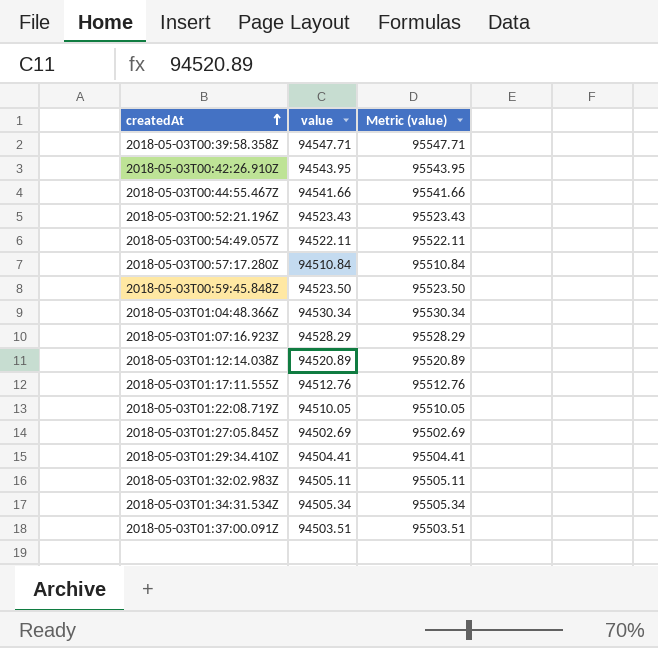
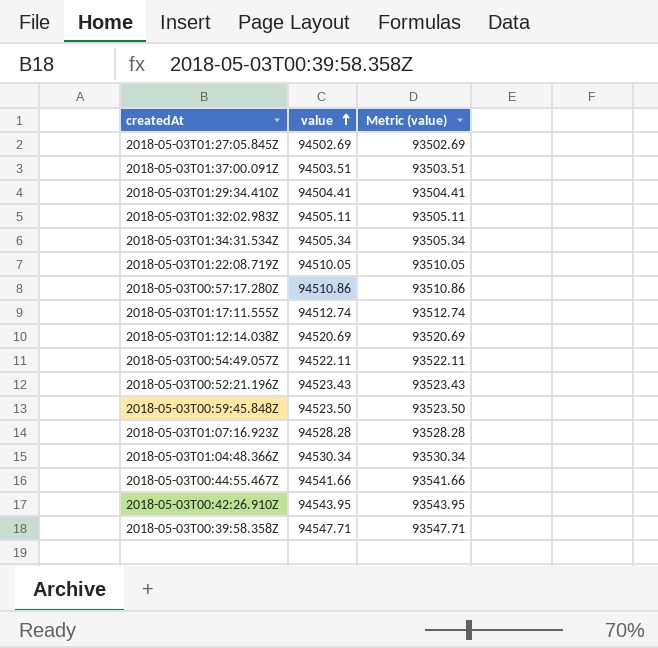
row order: createdAt ascending -> value ascending
column Metric (value) | formula: [value] + 1000 -> [value] - 1000
2018-05-03T00:57:17.280Z | value: 94510.84 -> 94510.86
2018-05-03T01:17:11.555Z | value: 94512.76 -> 94512.74
2018-05-03T01:12:14.038Z | value: 94520.89 -> 94520.69
2018-05-03T01:07:16.923Z | value: 94528.29 -> 94528.28

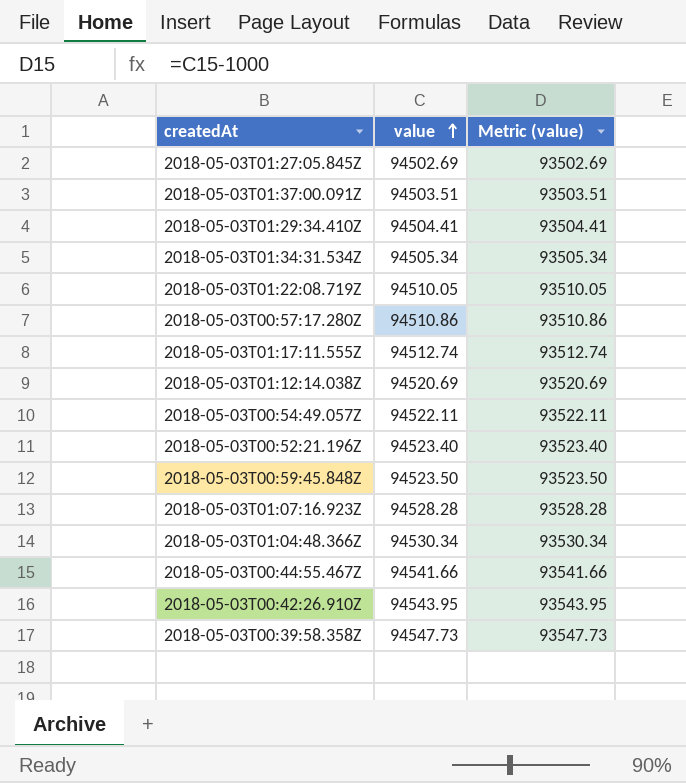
row 2018-05-03T01:32:02.983Z: 94505.11 | 93505.11 -> none
2018-05-03T00:52:21.196Z | value: 94523.43 -> 94523.40
2018-05-03T00:52:21.196Z | Metric (value): 93523.43 -> 93523.40
2018-05-03T00:39:58.358Z | value: 94547.71 -> 94547.73
2018-05-03T00:39:58.358Z | Metric (value): 93547.71 -> 93547.73

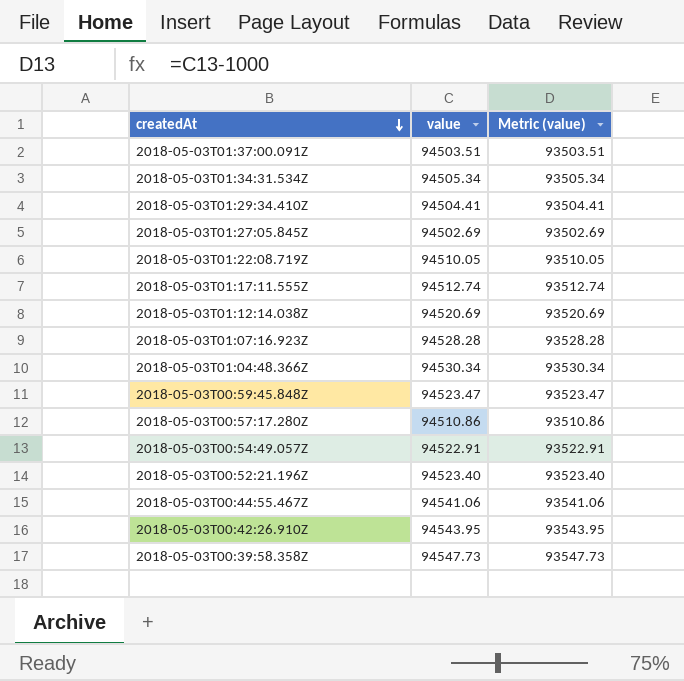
row order: value ascending -> createdAt descending
2018-05-03T00:59:45.848Z | value: 94523.50 -> 94523.47
2018-05-03T00:59:45.848Z | Metric (value): 93523.50 -> 93523.47
2018-05-03T00:54:49.057Z | value: 94522.11 -> 94522.91
2018-05-03T00:54:49.057Z | Metric (value): 93522.11 -> 93522.91
2018-05-03T00:44:55.467Z | value: 94541.66 -> 94541.06
2018-05-03T00:44:55.467Z | Metric (value): 93541.66 -> 93541.06

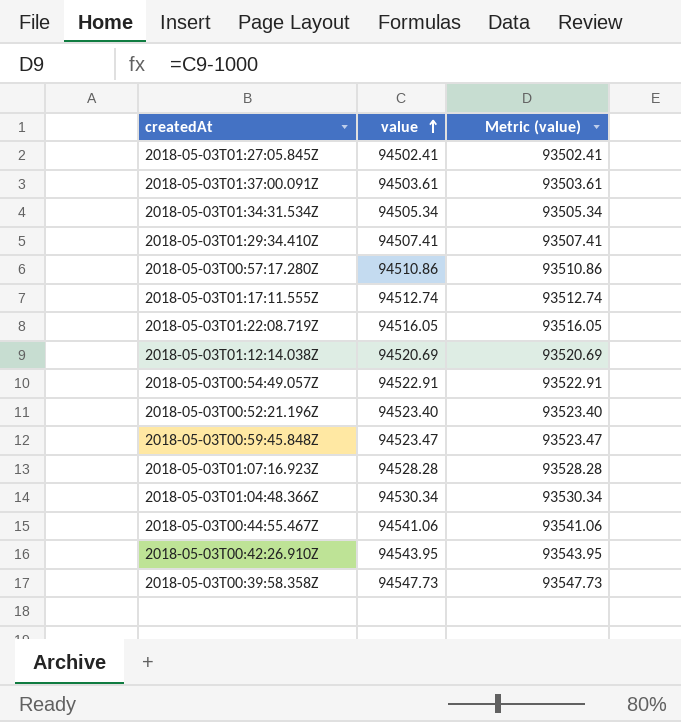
row order: createdAt descending -> value ascending
2018-05-03T01:27:05.845Z | value: 94502.69 -> 94502.41
2018-05-03T01:27:05.845Z | Metric (value): 93502.69 -> 93502.41
2018-05-03T01:37:00.091Z | value: 94503.51 -> 94503.61
2018-05-03T01:37:00.091Z | Metric (value): 93503.51 -> 93503.61
2018-05-03T01:29:34.410Z | value: 94504.41 -> 94507.41
2018-05-03T01:29:34.410Z | Metric (value): 93504.41 -> 93507.41
2018-05-03T01:22:08.719Z | value: 94510.05 -> 94516.05
2018-05-03T01:22:08.719Z | Metric (value): 93510.05 -> 93516.05

